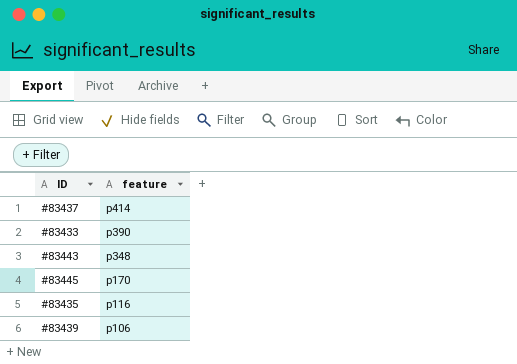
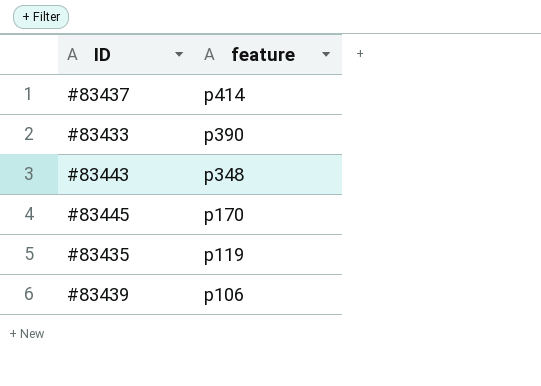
#83435 | feature: p116 -> p119

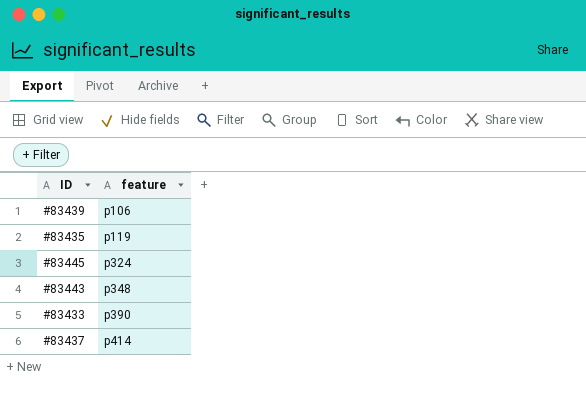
row order: feature descending -> feature ascending
#83445 | feature: p170 -> p324

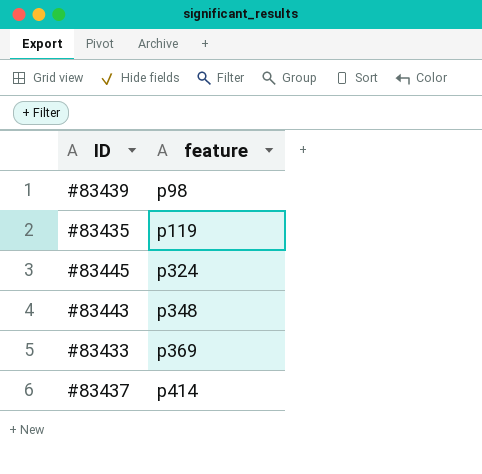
#83439 | feature: p106 -> p98
#83433 | feature: p390 -> p369

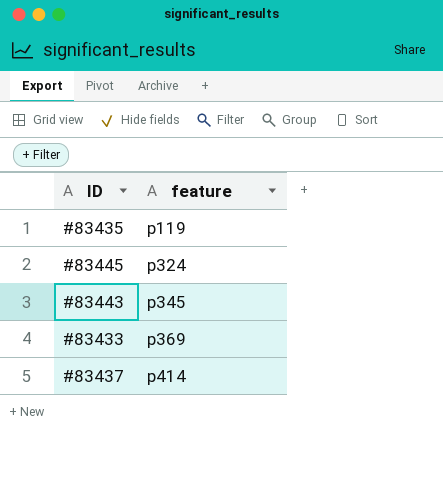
row #83439: p98 -> none
#83443 | feature: p348 -> p345

